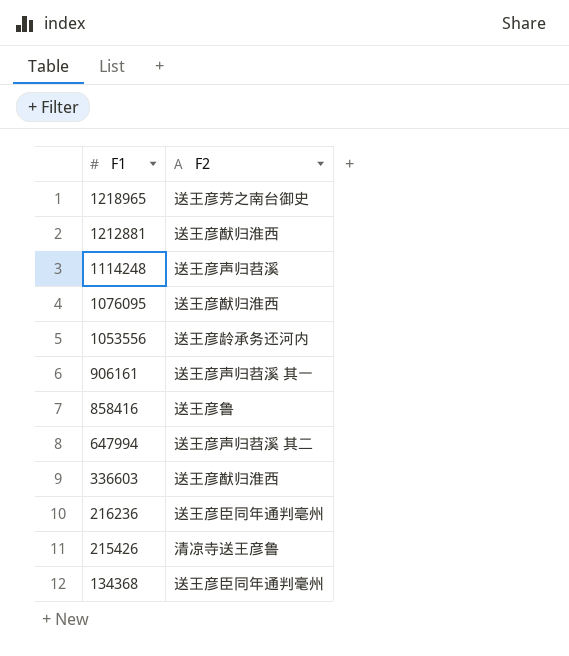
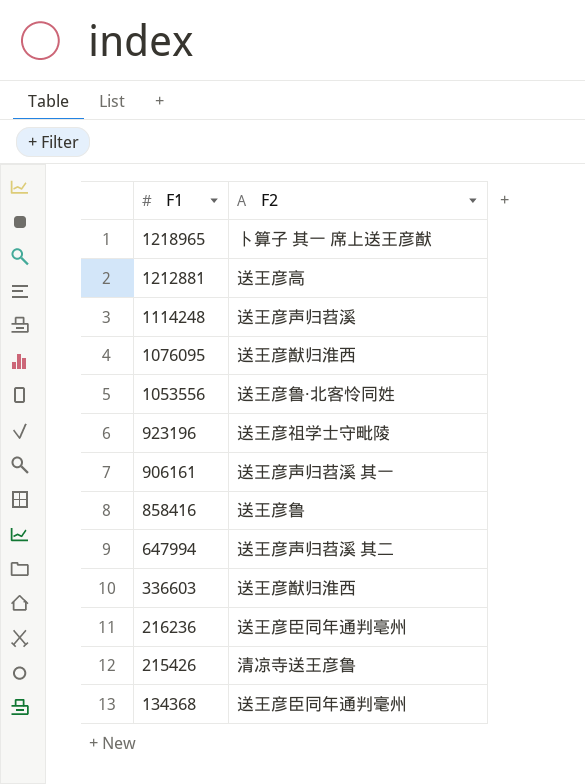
1218965 | F2: 送王彦芳之南台御史 -> 卜算子 其一 席上送王彦猷
1212881 | F2: 送王彦猷归淮西 -> 送王彦高
1053556 | F2: 送王彦龄承务还河内 -> 送王彦鲁·北客怜同姓
row 923196: none -> 送王彦祖学士守毗陵

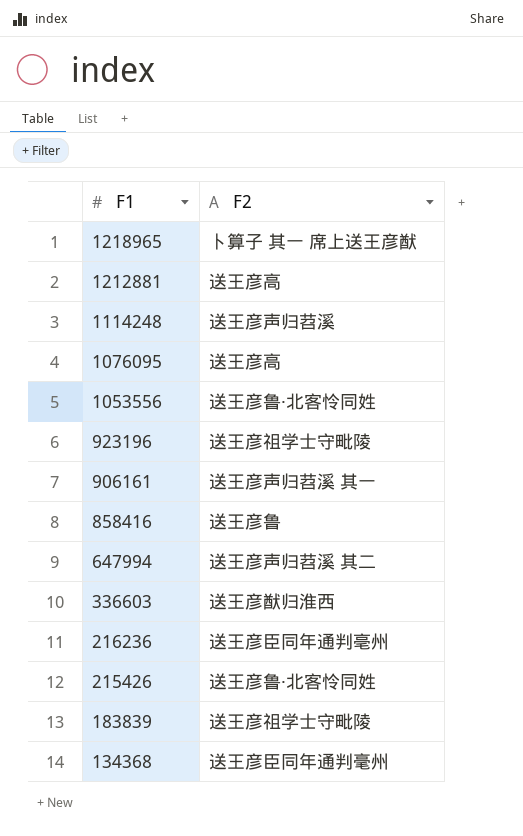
1076095 | F2: 送王彦猷归淮西 -> 送王彦高
215426 | F2: 清凉寺送王彦鲁 -> 送王彦鲁·北客怜同姓
row 183839: none -> 送王彦祖学士守毗陵

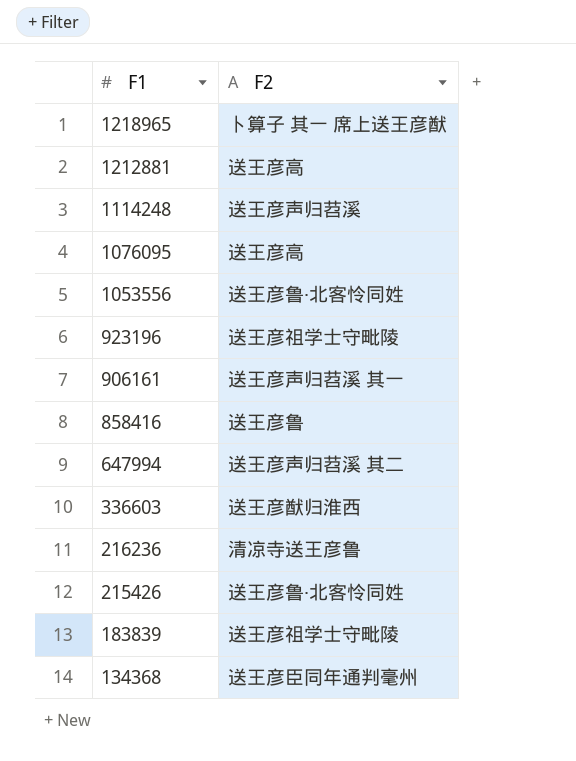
216236 | F2: 送王彦臣同年通判亳州 -> 清凉寺送王彦鲁

